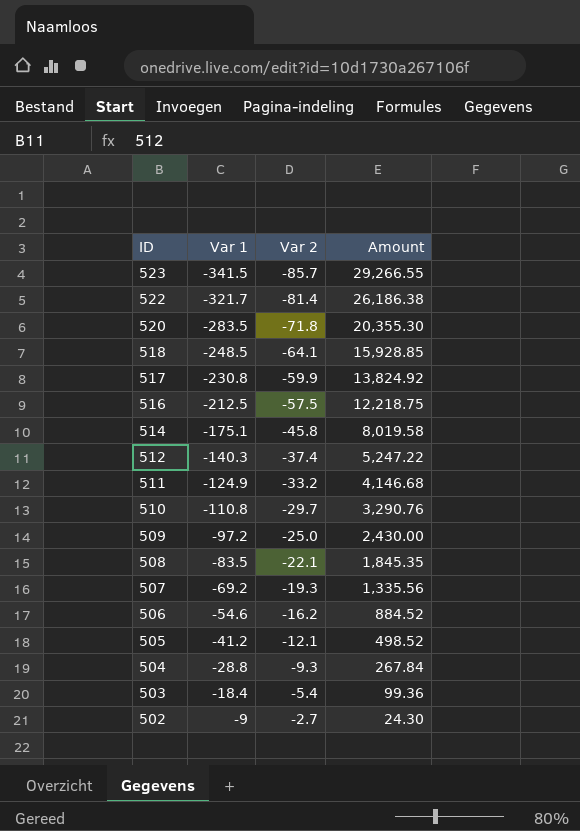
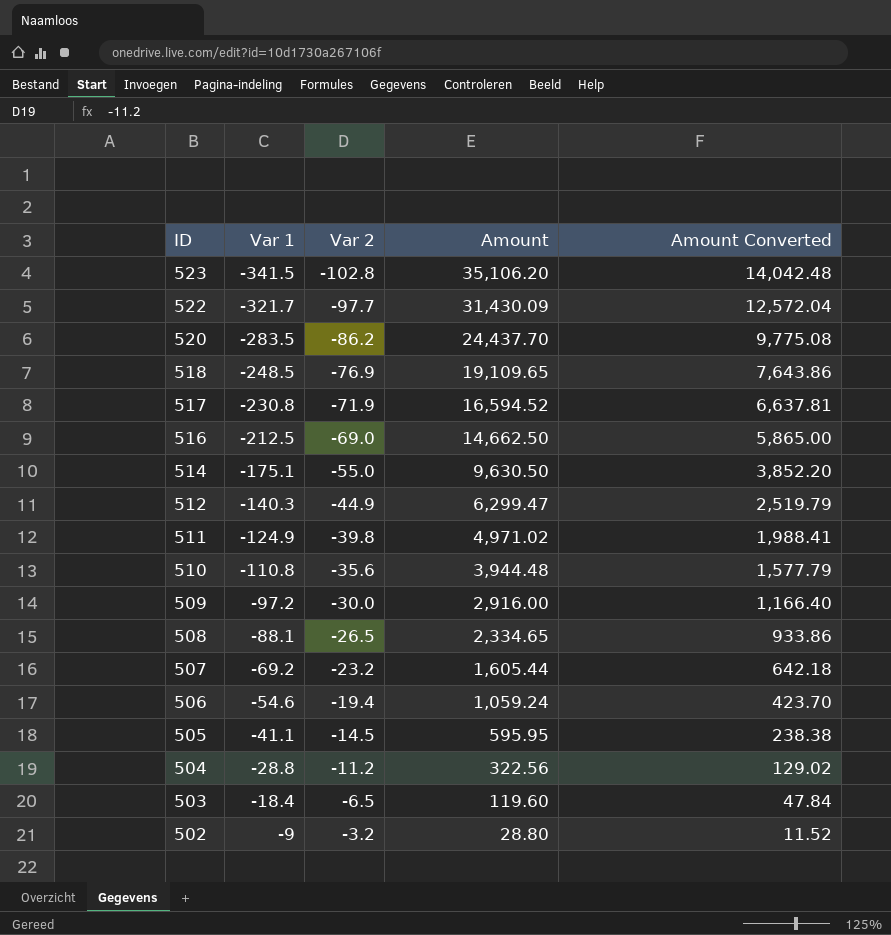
column Amount Converted | formula: none -> [Amount] * 0.4
523 | Var 2: -85.7 -> -102.8
523 | Amount: 29,266.55 -> 35,106.20
522 | Var 2: -81.4 -> -97.7
522 | Amount: 26,186.38 -> 31,430.09
520 | Var 2: -71.8 -> -86.2
520 | Amount: 20,355.30 -> 24,437.70
518 | Var 2: -64.1 -> -76.9
518 | Amount: 15,928.85 -> 19,109.65
517 | Var 2: -59.9 -> -71.9
517 | Amount: 13,824.92 -> 16,594.52
516 | Var 2: -57.5 -> -69.0
516 | Amount: 12,218.75 -> 14,662.50
514 | Var 2: -45.8 -> -55.0
514 | Amount: 8,019.58 -> 9,630.50
512 | Var 2: -37.4 -> -44.9
512 | Amount: 5,247.22 -> 6,299.47
511 | Var 2: -33.2 -> -39.8
511 | Amount: 4,146.68 -> 4,971.02
510 | Var 2: -29.7 -> -35.6
510 | Amount: 3,290.76 -> 3,944.48
509 | Var 2: -25.0 -> -30.0
509 | Amount: 2,430.00 -> 2,916.00
508 | Var 1: -83.5 -> -88.1
508 | Var 2: -22.1 -> -26.5
508 | Amount: 1,845.35 -> 2,334.65
507 | Var 2: -19.3 -> -23.2
507 | Amount: 1,335.56 -> 1,605.44
506 | Var 2: -16.2 -> -19.4
506 | Amount: 884.52 -> 1,059.24
505 | Var 1: -41.2 -> -41.1
505 | Var 2: -12.1 -> -14.5
505 | Amount: 498.52 -> 595.95
504 | Var 2: -9.3 -> -11.2
504 | Amount: 267.84 -> 322.56
503 | Var 2: -5.4 -> -6.5
503 | Amount: 99.36 -> 119.60
502 | Var 2: -2.7 -> -3.2
502 | Amount: 24.30 -> 28.80

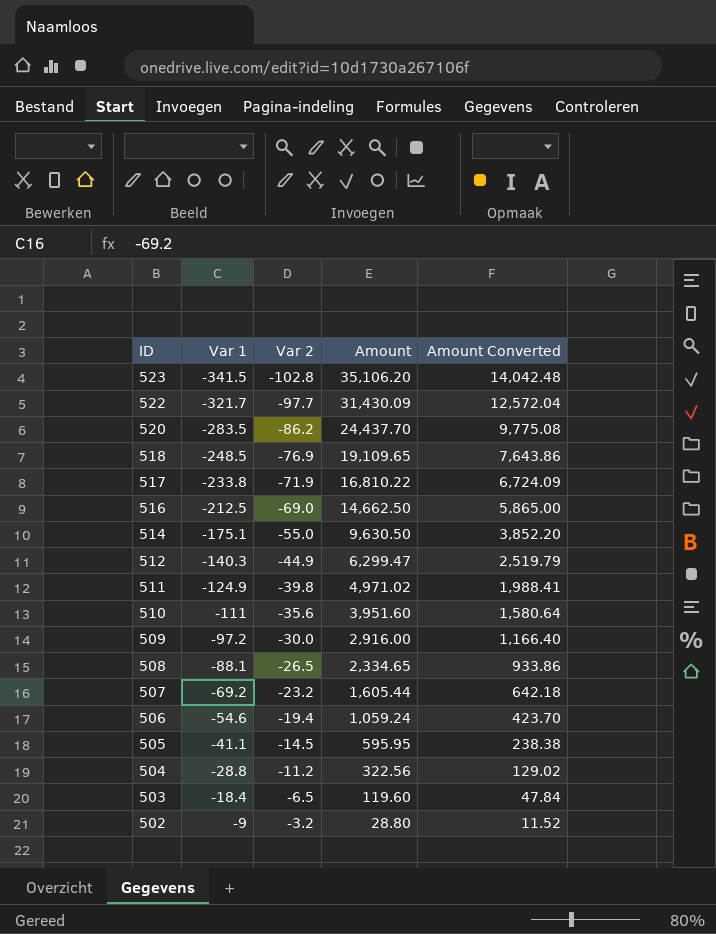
517 | Var 1: -230.8 -> -233.8
517 | Amount: 16,594.52 -> 16,810.22
517 | Amount Converted: 6,637.81 -> 6,724.09
510 | Var 1: -110.8 -> -111
510 | Amount: 3,944.48 -> 3,951.60
510 | Amount Converted: 1,577.79 -> 1,580.64

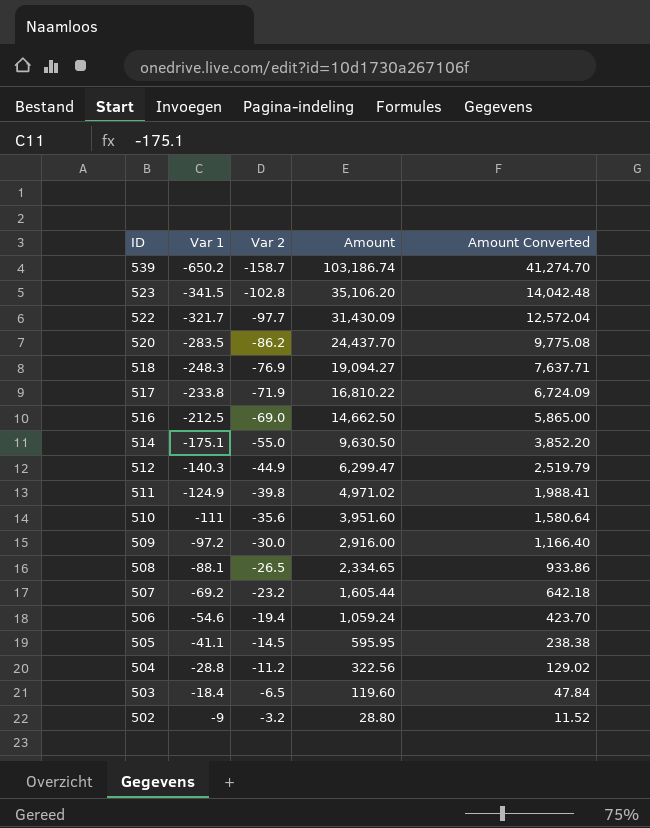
row 539: none -> -650.2 | -158.7 | 103,186.74 | 41,274.70
518 | Var 1: -248.5 -> -248.3
518 | Amount: 19,109.65 -> 19,094.27
518 | Amount Converted: 7,643.86 -> 7,637.71

